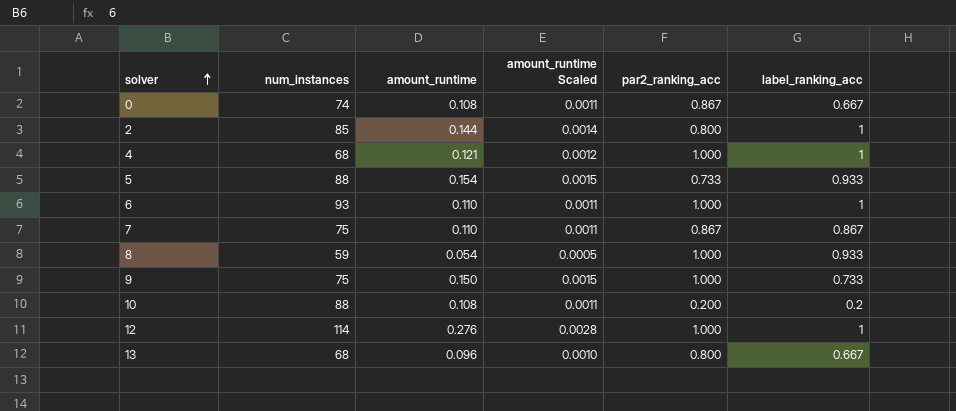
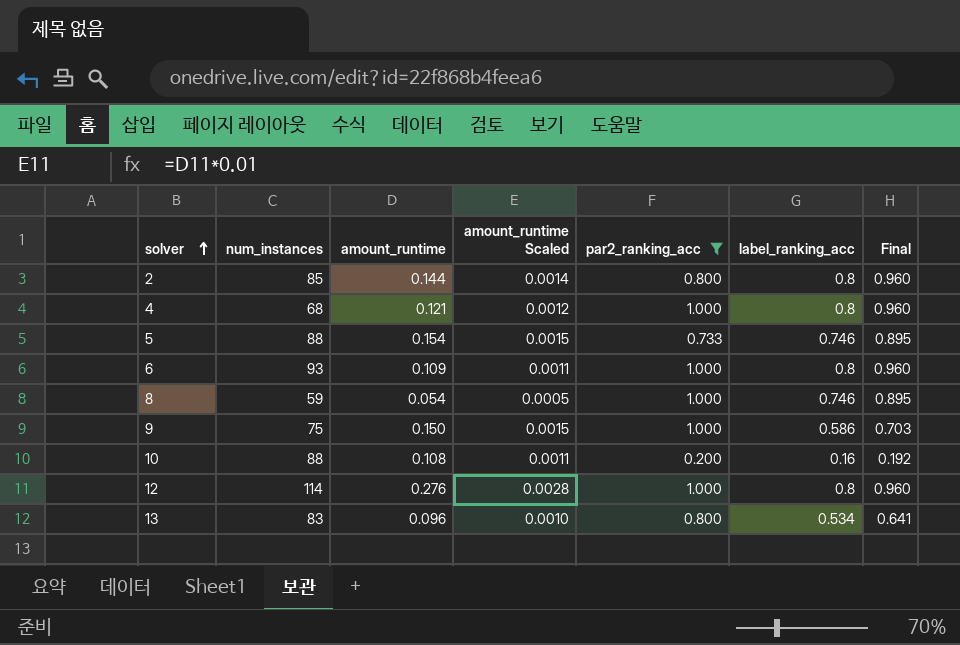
filter: none -> par2_ranking_acc != 0.867
column Final | formula: none -> [label_ranking_acc] * 1.2
2 | label_ranking_acc: 1 -> 0.8
4 | label_ranking_acc: 1 -> 0.8
5 | label_ranking_acc: 0.933 -> 0.746
6 | amount_runtime: 0.110 -> 0.109
6 | label_ranking_acc: 1 -> 0.8
8 | label_ranking_acc: 0.933 -> 0.746
9 | label_ranking_acc: 0.733 -> 0.586
10 | label_ranking_acc: 0.2 -> 0.16
12 | label_ranking_acc: 1 -> 0.8
13 | num_instances: 68 -> 83
13 | label_ranking_acc: 0.667 -> 0.534

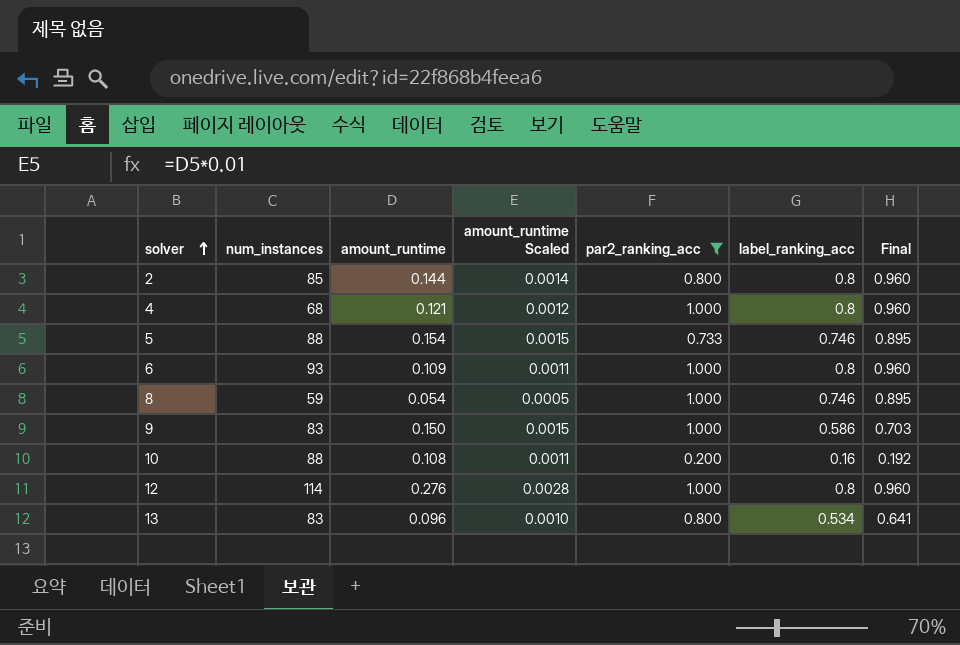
9 | num_instances: 75 -> 83

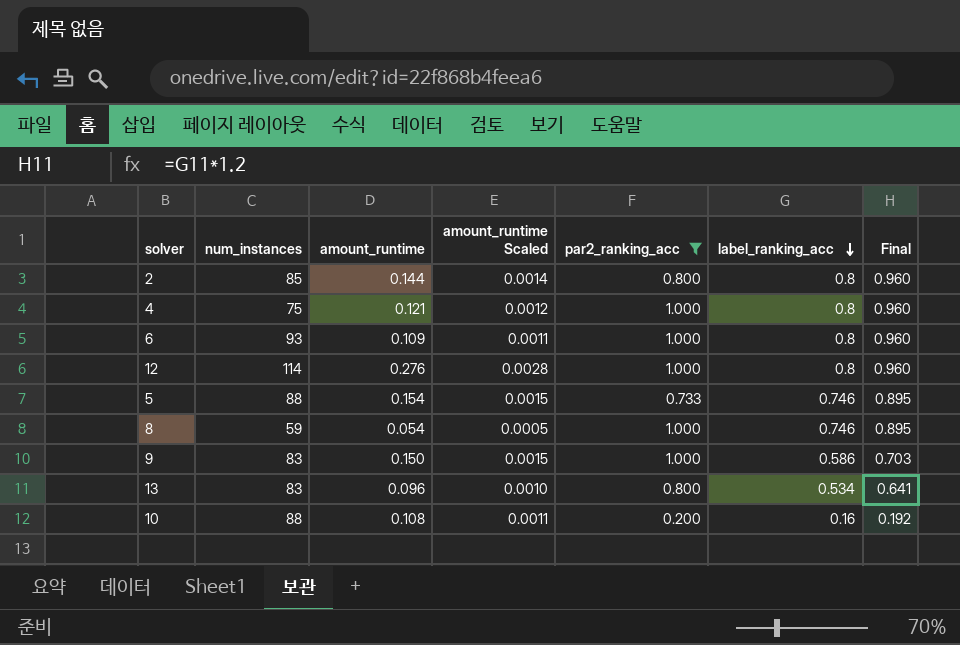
row order: solver ascending -> label_ranking_acc descending
4 | num_instances: 68 -> 75

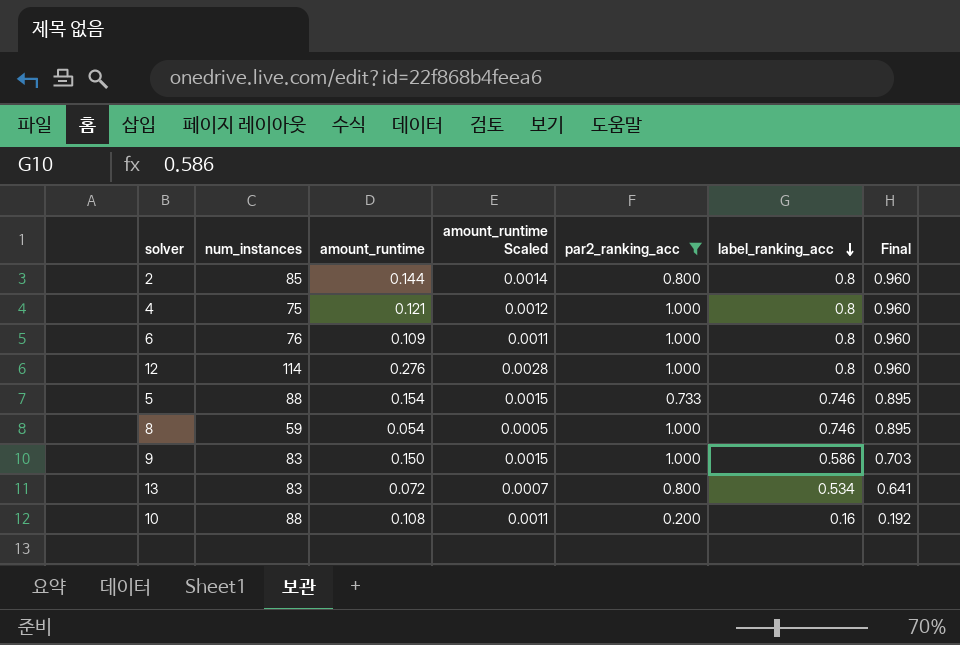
6 | num_instances: 93 -> 76
13 | amount_runtime: 0.096 -> 0.072
13 | amount_runtime Scaled: 0.0010 -> 0.0007

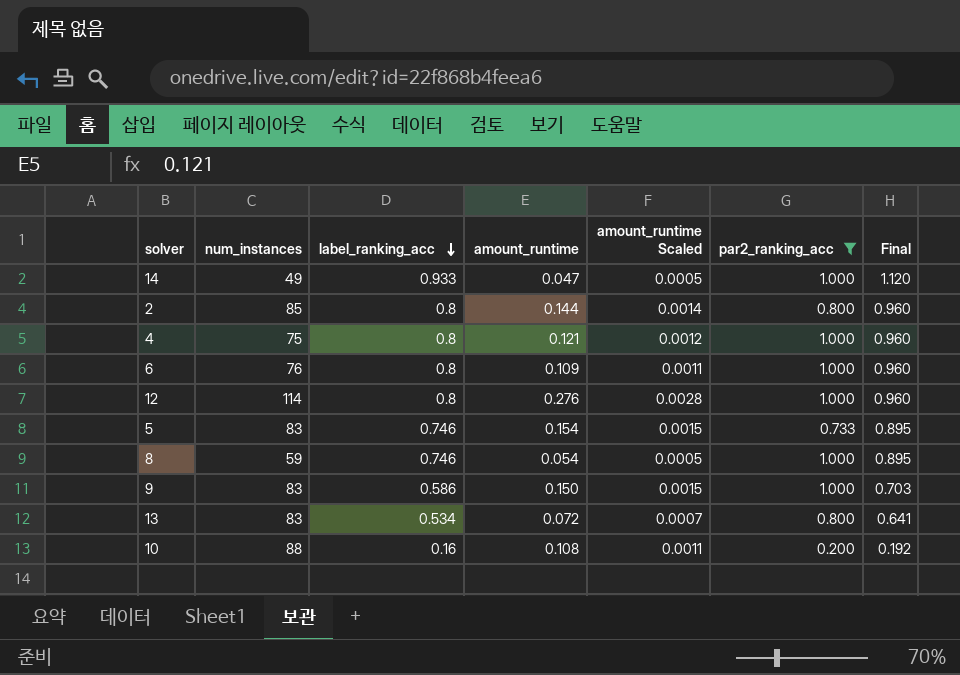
column label_ranking_acc | position: 6 -> 3
row 14: none -> 49 | 0.933 | 0.047 | 0.0005 | 1.000 | 1.120
5 | num_instances: 88 -> 83

